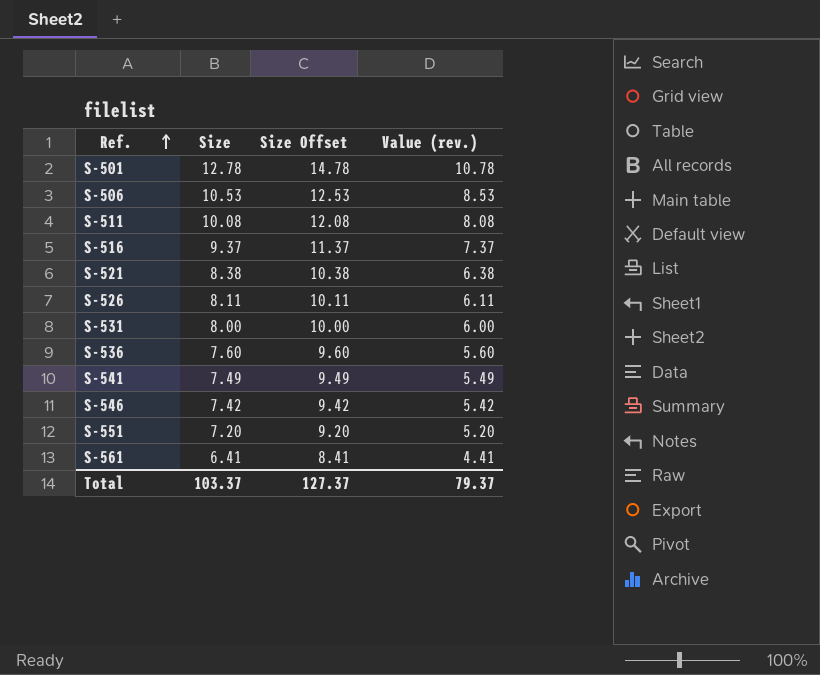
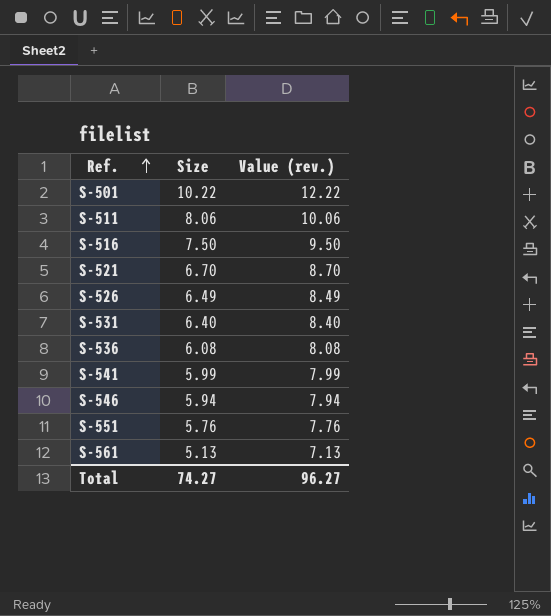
column Size Offset | formula: [Size] + 2 -> none
column Value (rev.) | formula: [Size] - 2 -> [Size] + 2
row S-506: 10.53 | 12.53 | 8.53 -> none
S-501 | Size: 12.78 -> 10.22
S-511 | Size: 10.08 -> 8.06
S-516 | Size: 9.37 -> 7.50
S-521 | Size: 8.38 -> 6.70
S-526 | Size: 8.11 -> 6.49
S-531 | Size: 8.00 -> 6.40
S-536 | Size: 7.60 -> 6.08
S-541 | Size: 7.49 -> 5.99
S-546 | Size: 7.42 -> 5.94
S-551 | Size: 7.20 -> 5.76
S-561 | Size: 6.41 -> 5.13
Total | Size: 103.37 -> 74.27
Total | Value (rev.): 79.37 -> 96.27

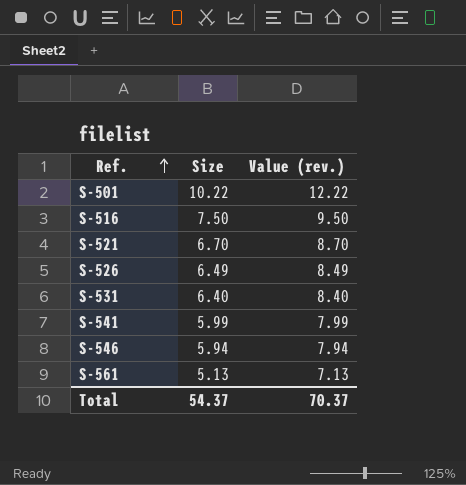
row S-511: 8.06 | 10.06 -> none
row S-536: 6.08 | 8.08 -> none
row S-551: 5.76 | 7.76 -> none
Total | Size: 74.27 -> 54.37
Total | Value (rev.): 96.27 -> 70.37

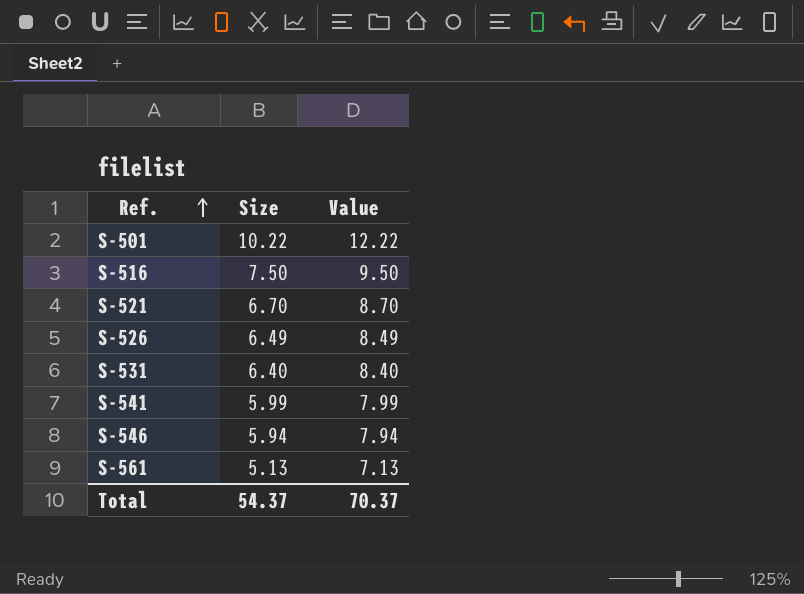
column name: Value (rev.) -> Value

